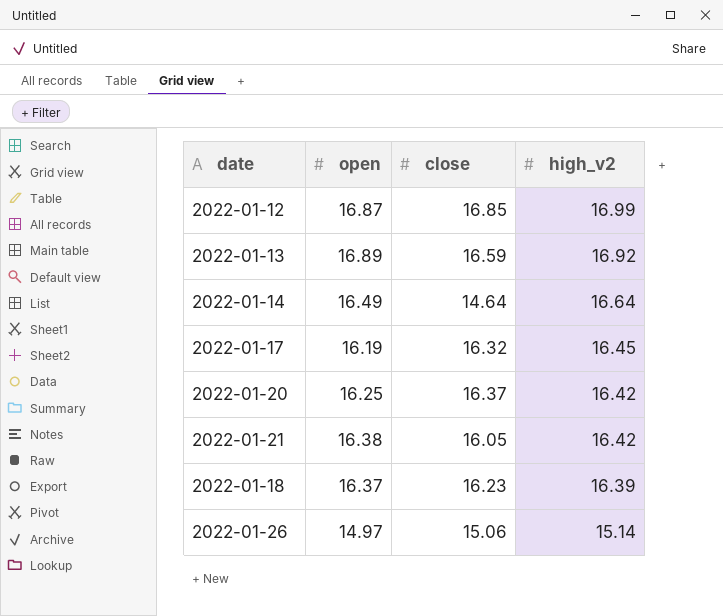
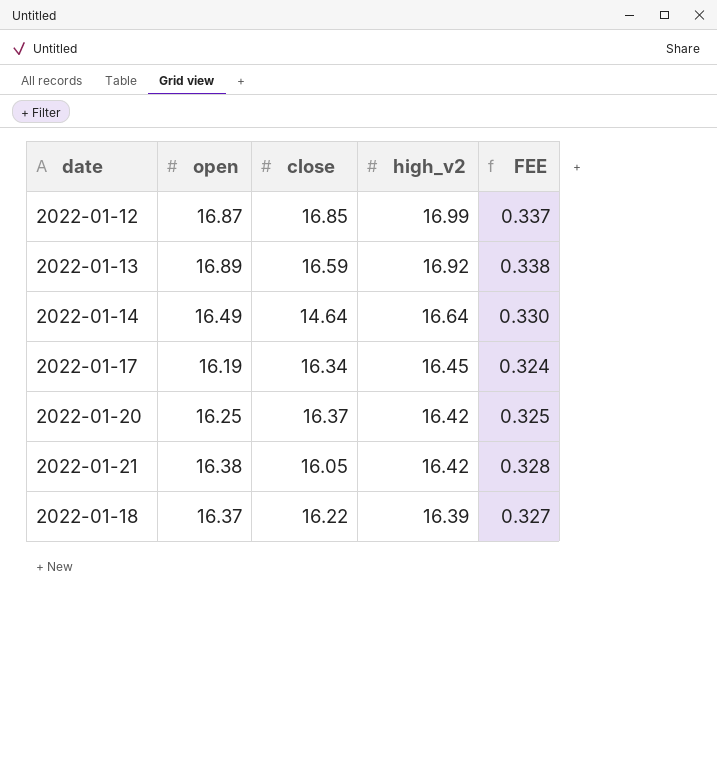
column FEE | formula: none -> [open] * 0.02
row 2022-01-26: 14.97 | 15.06 | 15.14 -> none
2022-01-17 | close: 16.32 -> 16.34
2022-01-18 | close: 16.23 -> 16.22

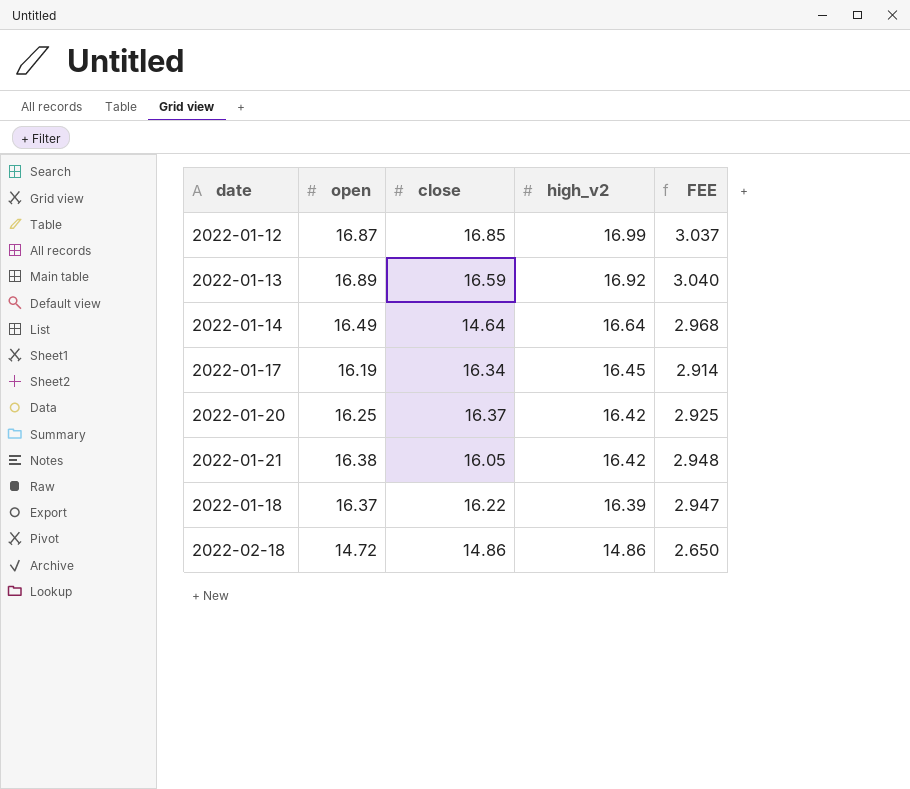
column FEE | formula: [open] * 0.02 -> [open] * 0.18
row 2022-02-18: none -> 14.72 | 14.86 | 14.86 | 2.650

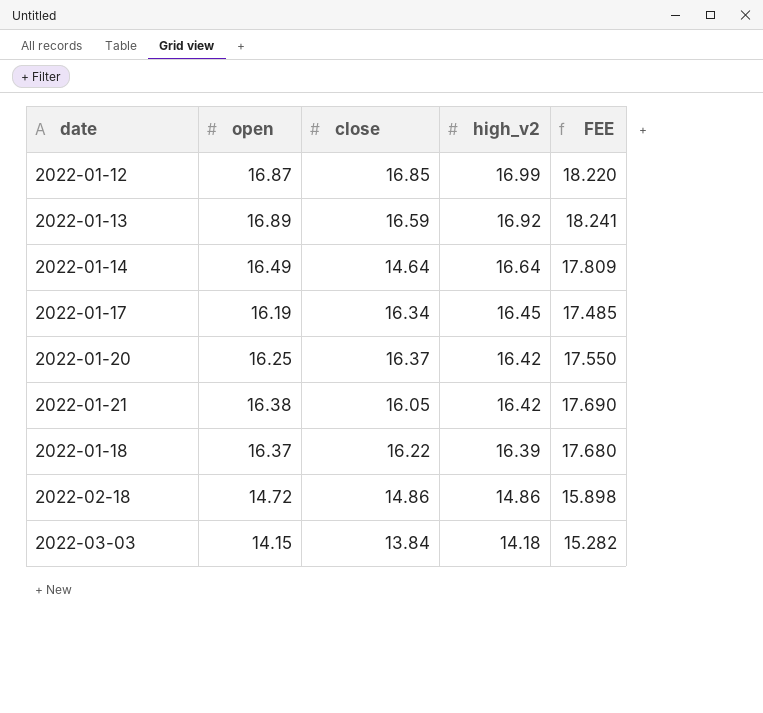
column FEE | formula: [open] * 0.18 -> [open] * 1.08
row 2022-03-03: none -> 14.15 | 13.84 | 14.18 | 15.282

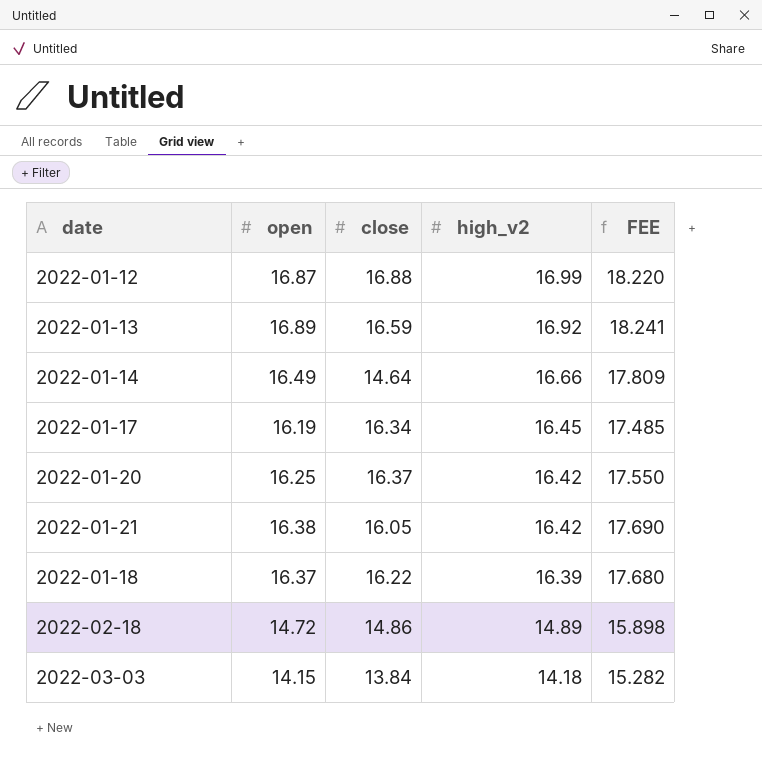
2022-01-12 | close: 16.85 -> 16.88
2022-01-14 | high_v2: 16.64 -> 16.66
2022-02-18 | high_v2: 14.86 -> 14.89

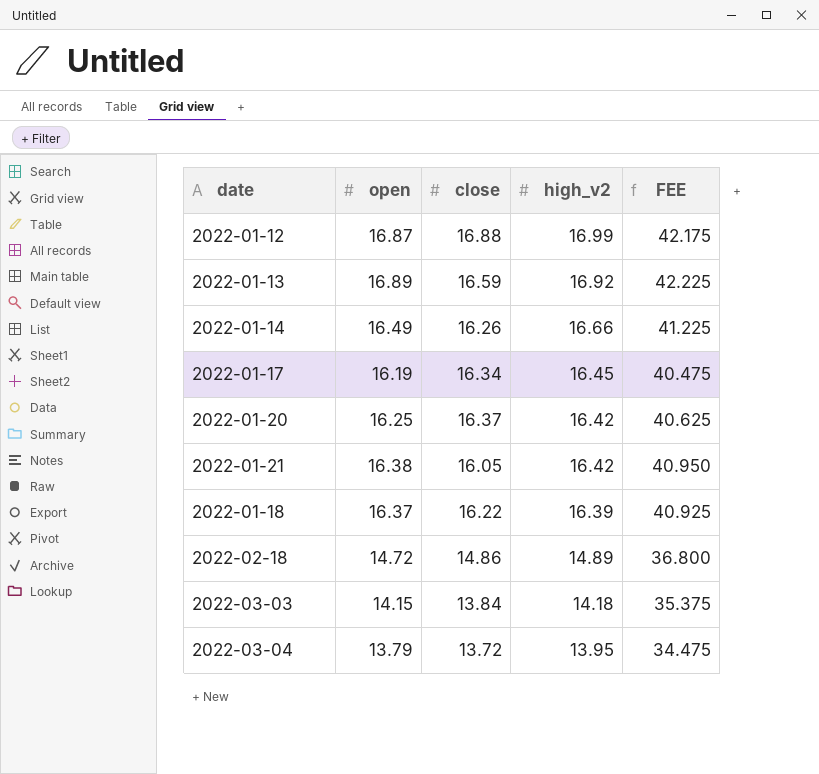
column FEE | formula: [open] * 1.08 -> [open] * 2.5
2022-01-14 | close: 14.64 -> 16.26
row 2022-03-04: none -> 13.79 | 13.72 | 13.95 | 34.475

